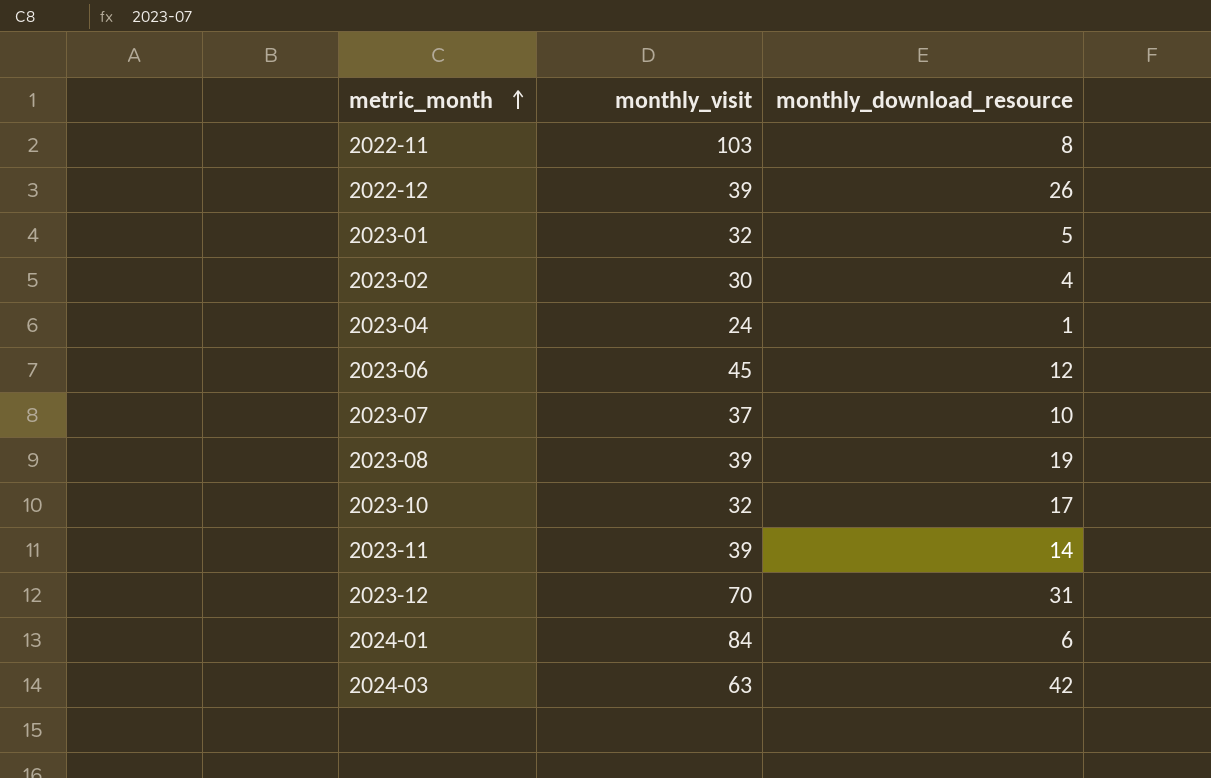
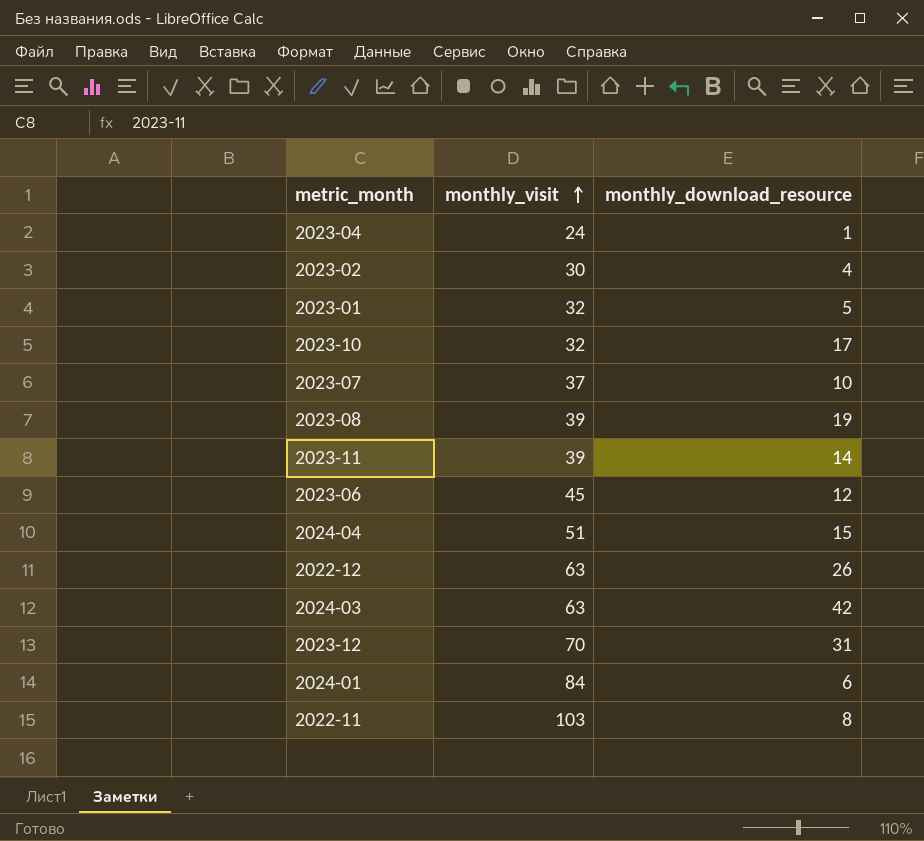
row order: metric_month ascending -> monthly_visit ascending
row 2024-04: none -> 51 | 15
2022-12 | monthly_visit: 39 -> 63

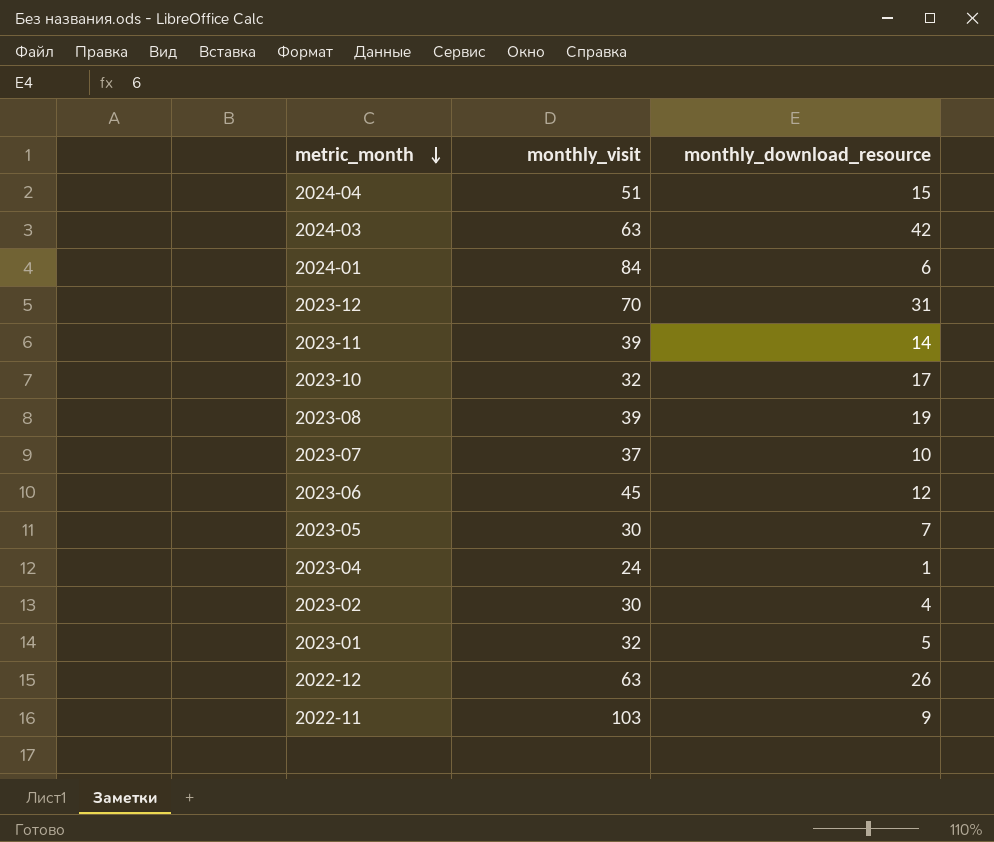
row order: monthly_visit ascending -> metric_month descending
row 2023-05: none -> 30 | 7
2022-11 | monthly_download_resource: 8 -> 9

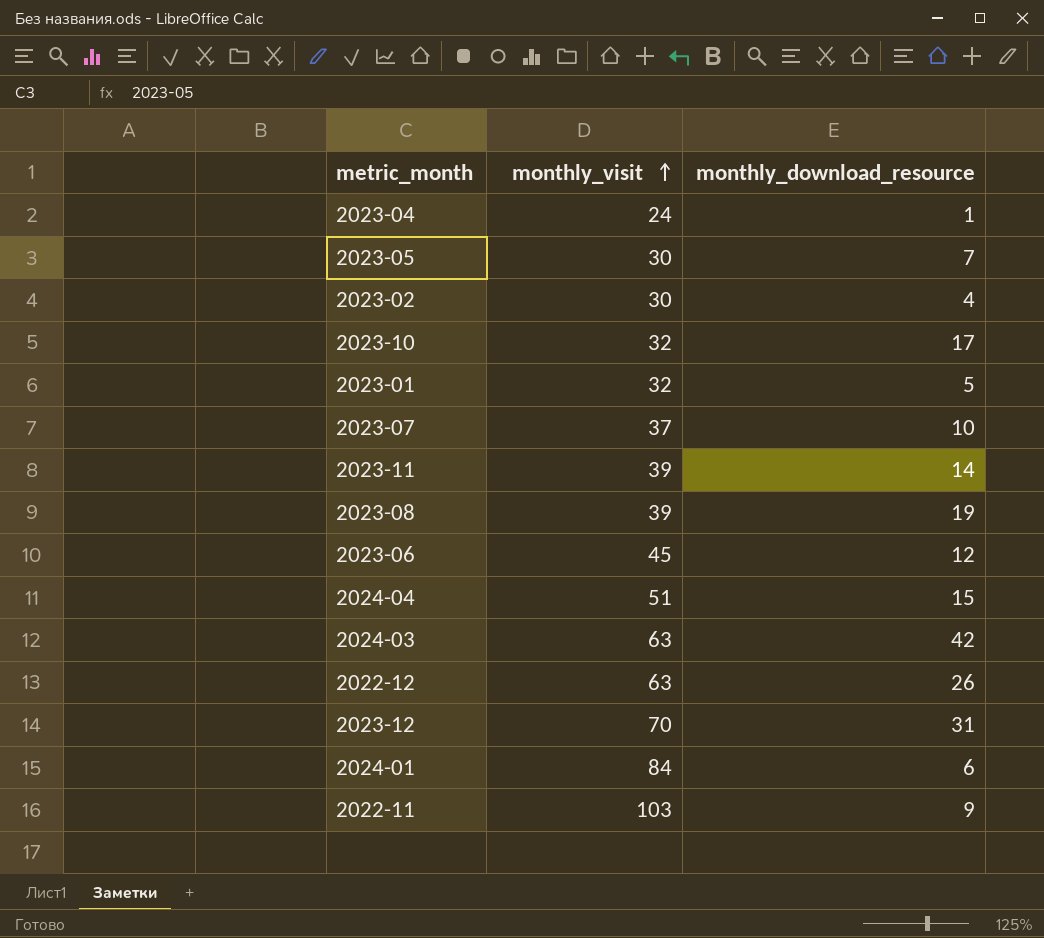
row order: metric_month descending -> monthly_visit ascending

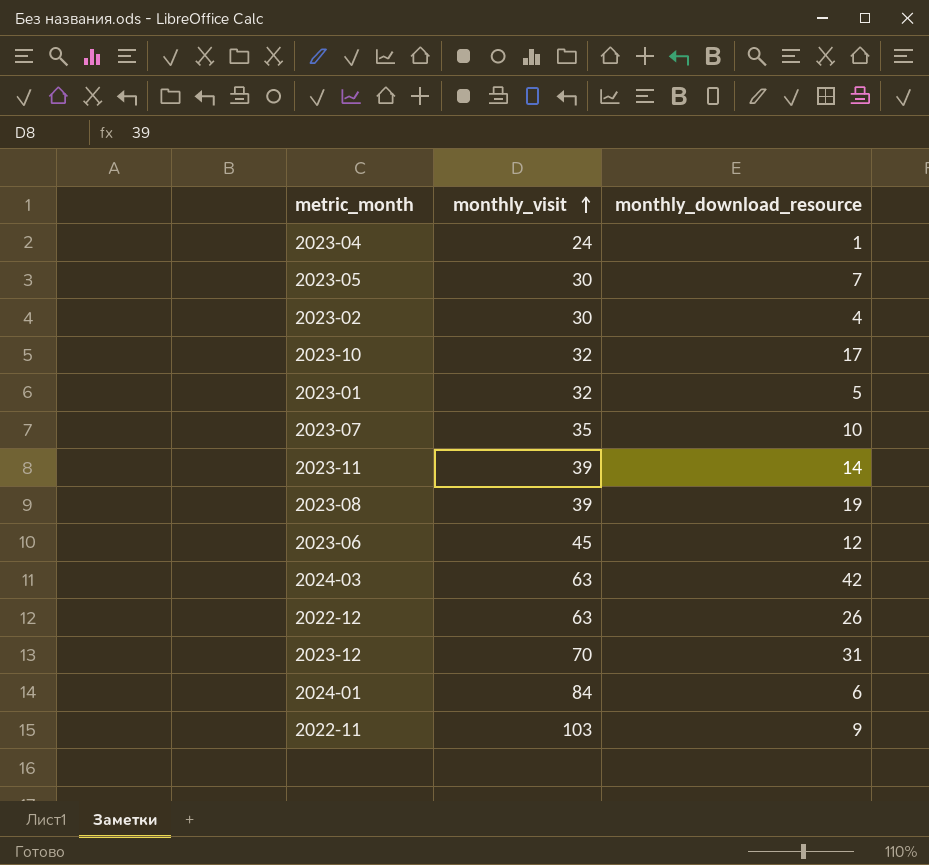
row 2024-04: 51 | 15 -> none
2023-07 | monthly_visit: 37 -> 35

